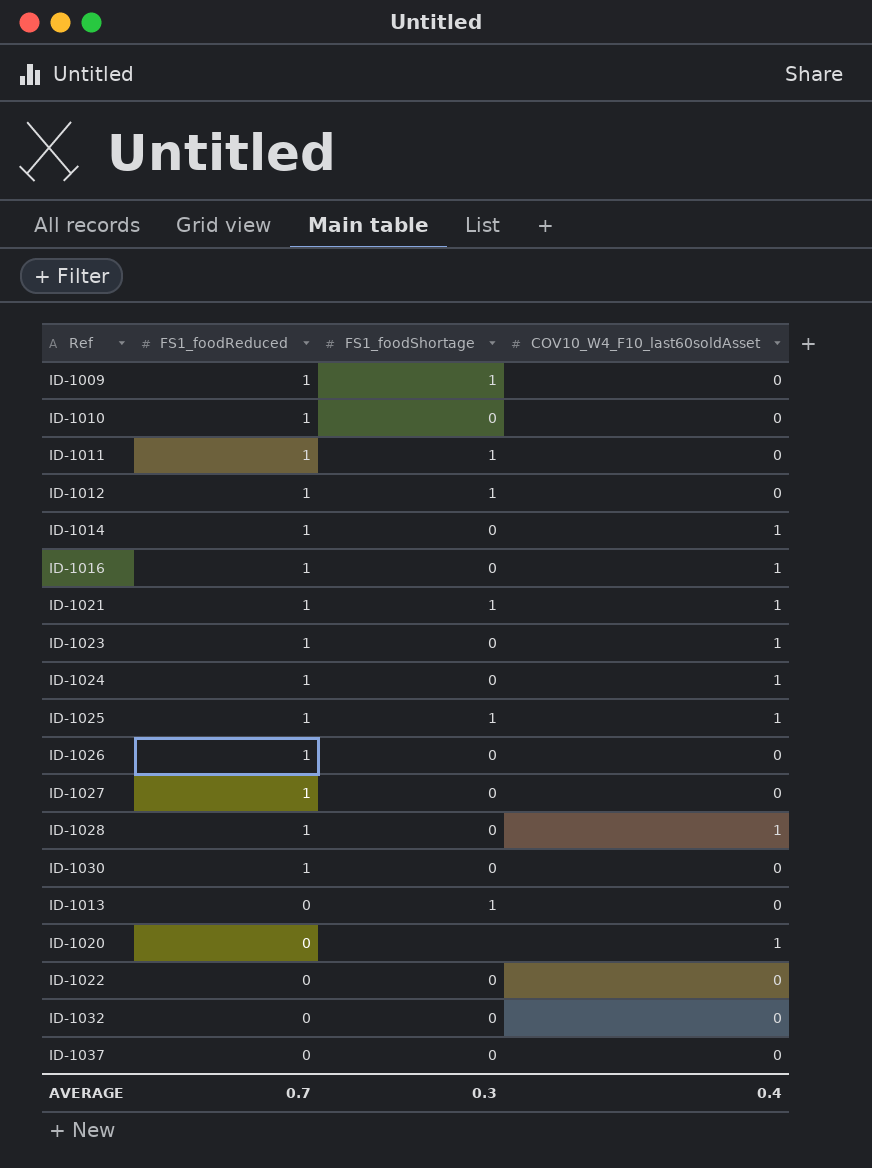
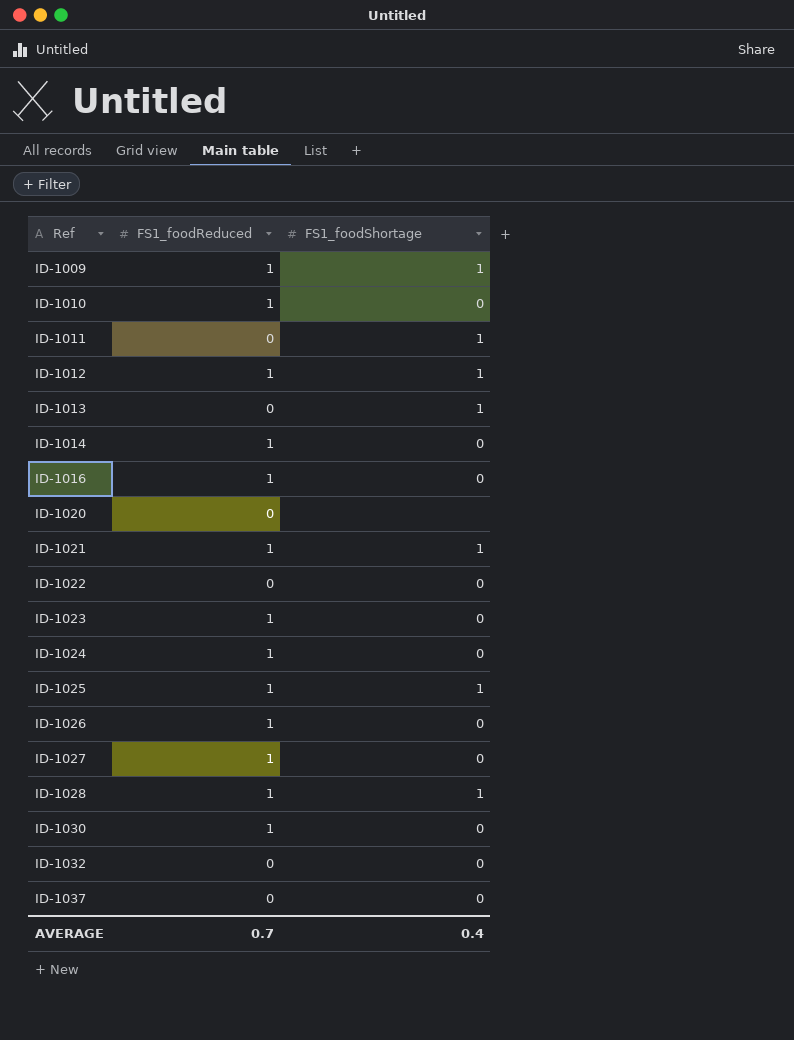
row order: FS1_foodReduced descending -> Ref ascending
column COV10_W4_F10_last60soldAsset | position: 4 -> none
ID-1011 | FS1_foodReduced: 1 -> 0
ID-1028 | FS1_foodShortage: 0 -> 1
AVERAGE | FS1_foodShortage: 0.3 -> 0.4

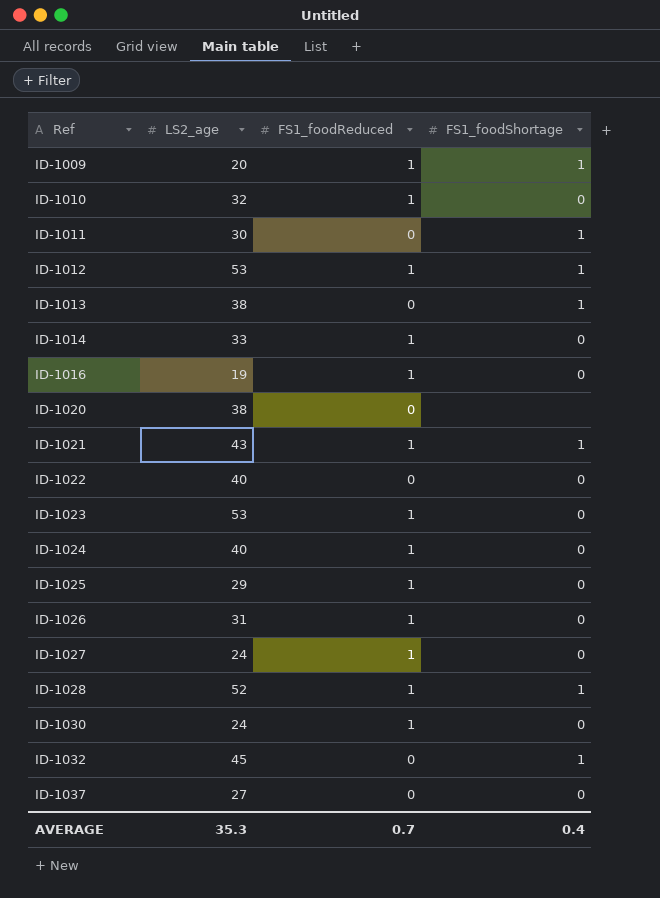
column LS2_age | position: none -> 2
ID-1025 | FS1_foodShortage: 1 -> 0
ID-1032 | FS1_foodShortage: 0 -> 1

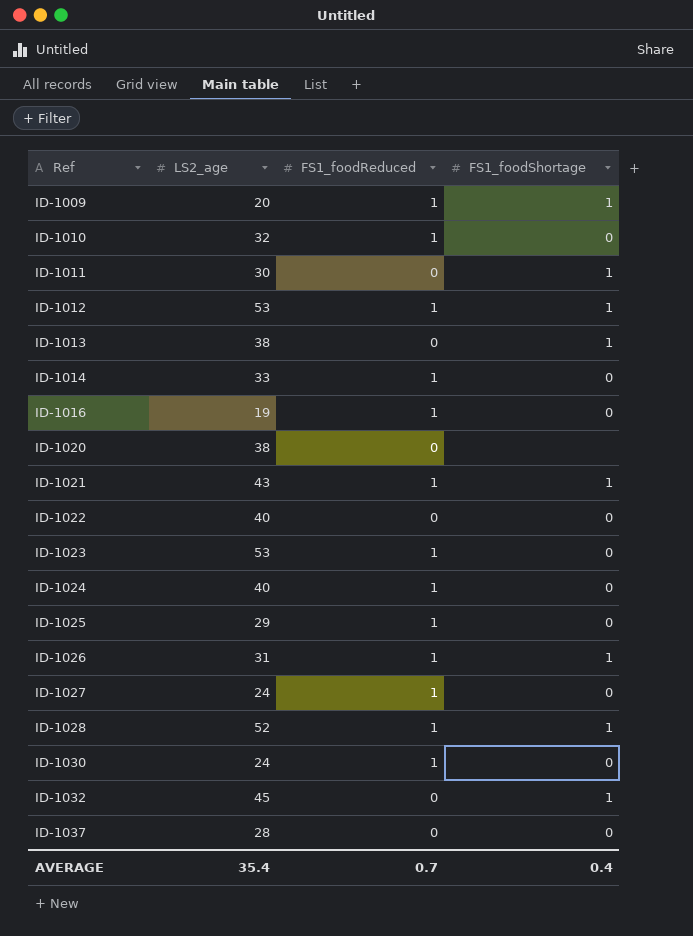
ID-1026 | FS1_foodShortage: 0 -> 1
ID-1037 | LS2_age: 27 -> 28
AVERAGE | LS2_age: 35.3 -> 35.4

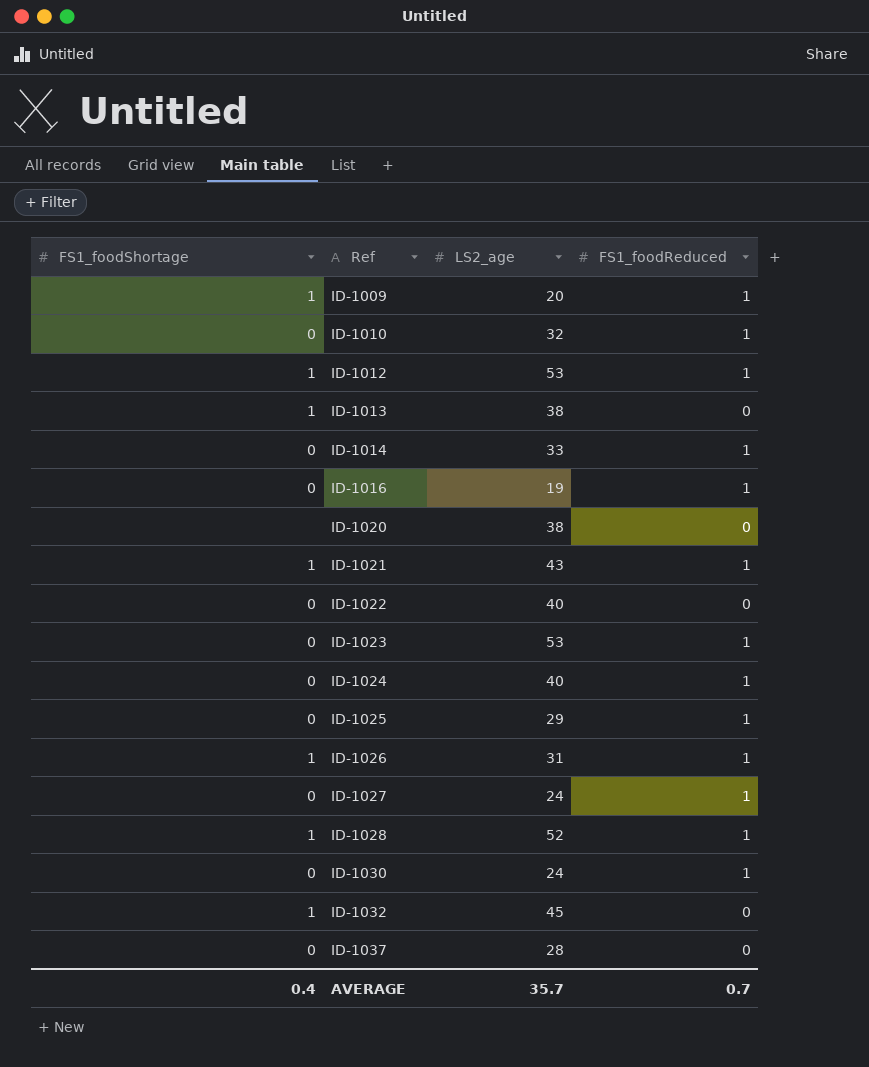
column FS1_foodShortage | position: 4 -> 1
row ID-1011: 30 | 0 | 1 -> none
AVERAGE | LS2_age: 35.4 -> 35.7

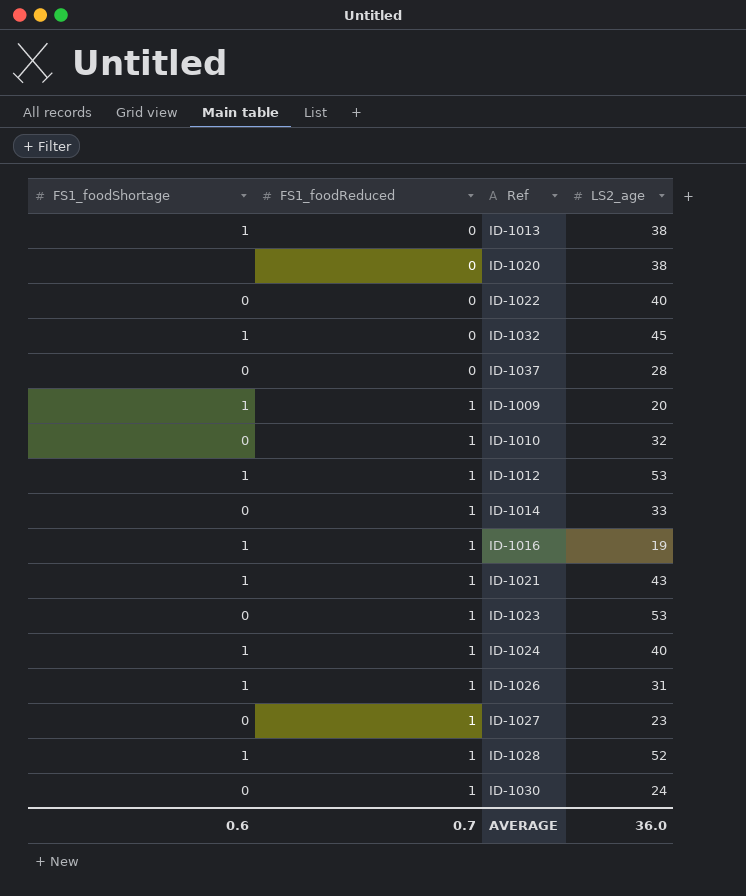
row order: Ref ascending -> FS1_foodReduced ascending
column FS1_foodReduced | position: 4 -> 2
row ID-1025: 0 | 29 | 1 -> none
ID-1016 | FS1_foodShortage: 0 -> 1
ID-1024 | FS1_foodShortage: 0 -> 1
ID-1027 | LS2_age: 24 -> 23
AVERAGE | FS1_foodShortage: 0.4 -> 0.6
AVERAGE | LS2_age: 35.7 -> 36.0

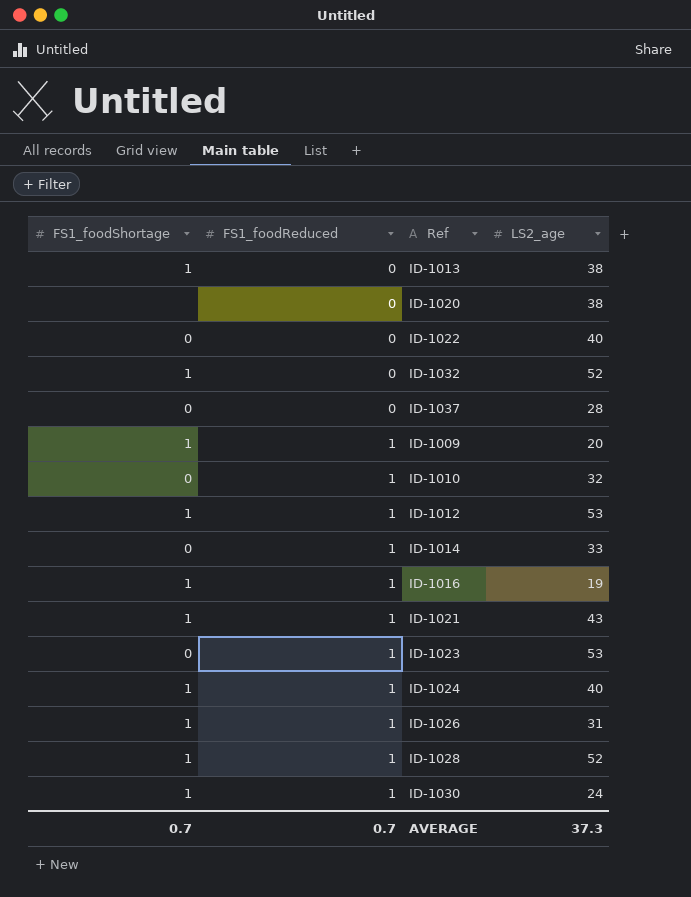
row ID-1027: 0 | 1 | 23 -> none
ID-1032 | LS2_age: 45 -> 52
ID-1030 | FS1_foodShortage: 0 -> 1
AVERAGE | FS1_foodShortage: 0.6 -> 0.7
AVERAGE | LS2_age: 36.0 -> 37.3

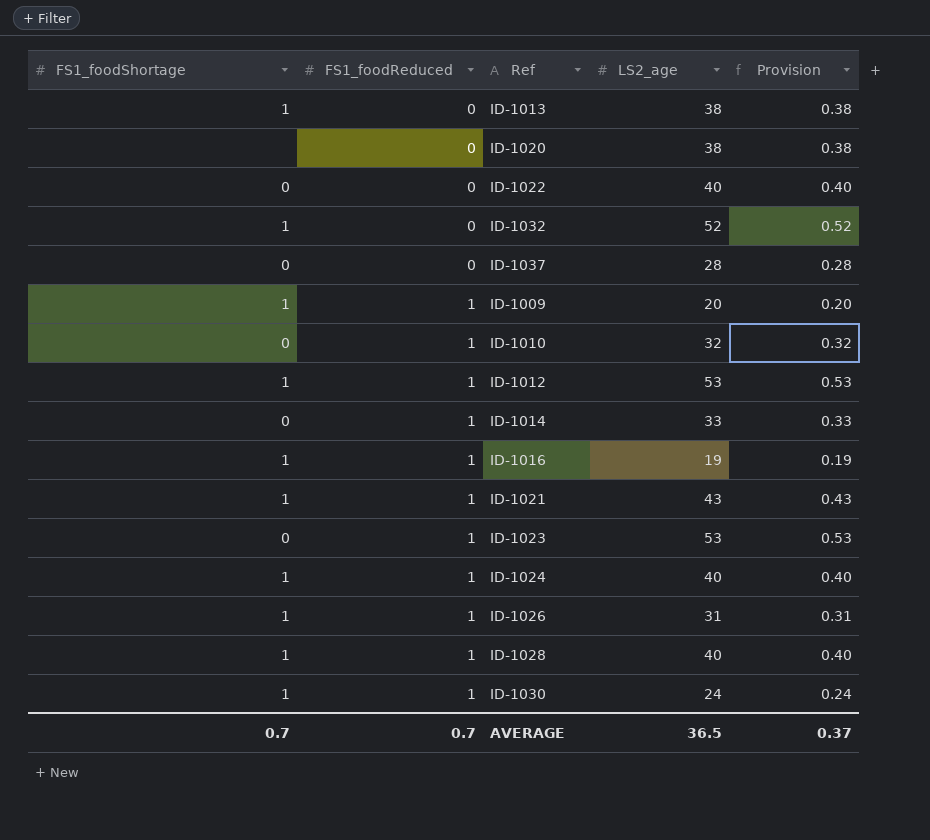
column Provision | formula: none -> [LS2_age] * 0.01
ID-1028 | LS2_age: 52 -> 40
AVERAGE | LS2_age: 37.3 -> 36.5

